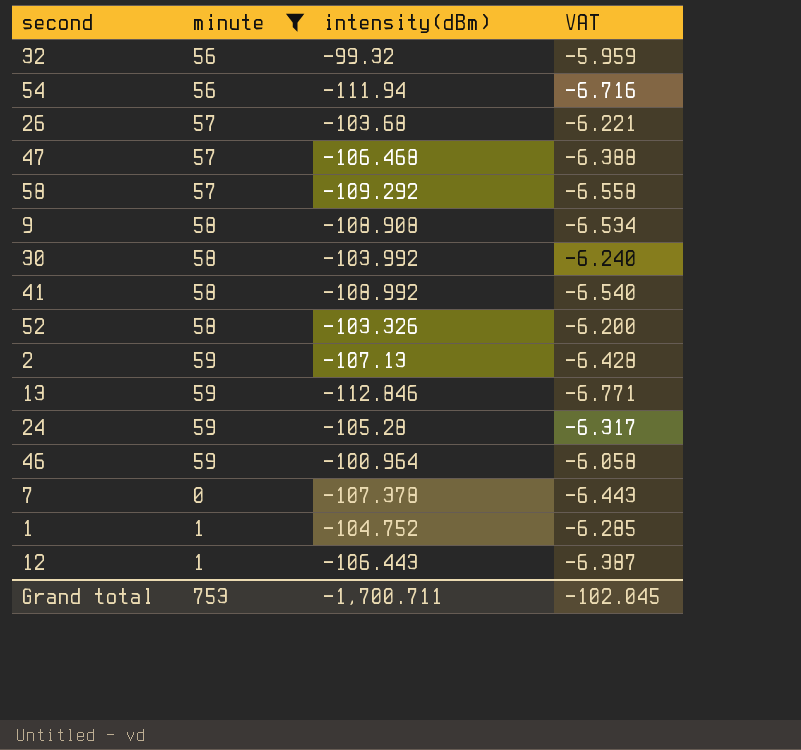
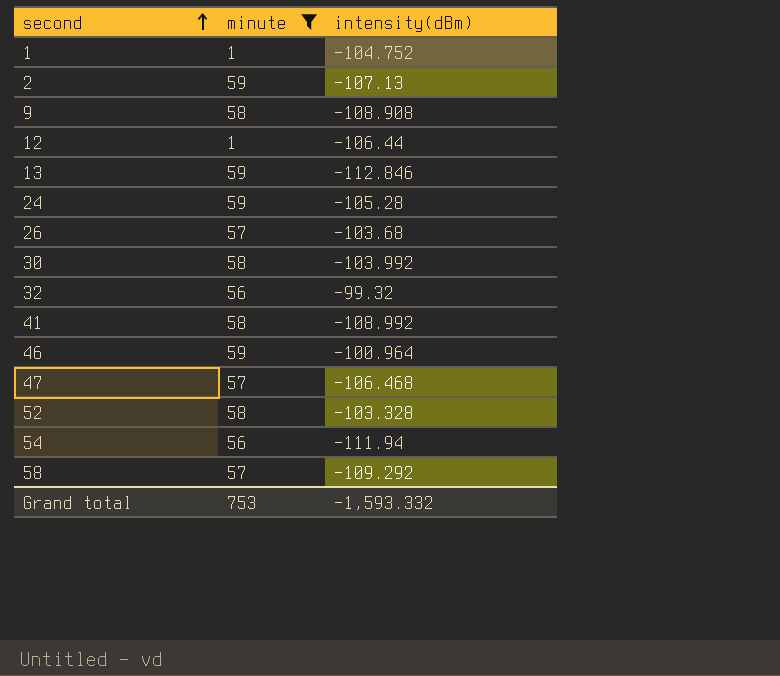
row order: none -> second ascending
column VAT | formula: [intensity(dBm)] * 0.06 -> none
row 7: 0 | -107.378 | -6.443 -> none
12 | intensity(dBm): -106.443 -> -106.44
52 | intensity(dBm): -103.326 -> -103.328
Grand total | intensity(dBm): -1,700.711 -> -1,593.332

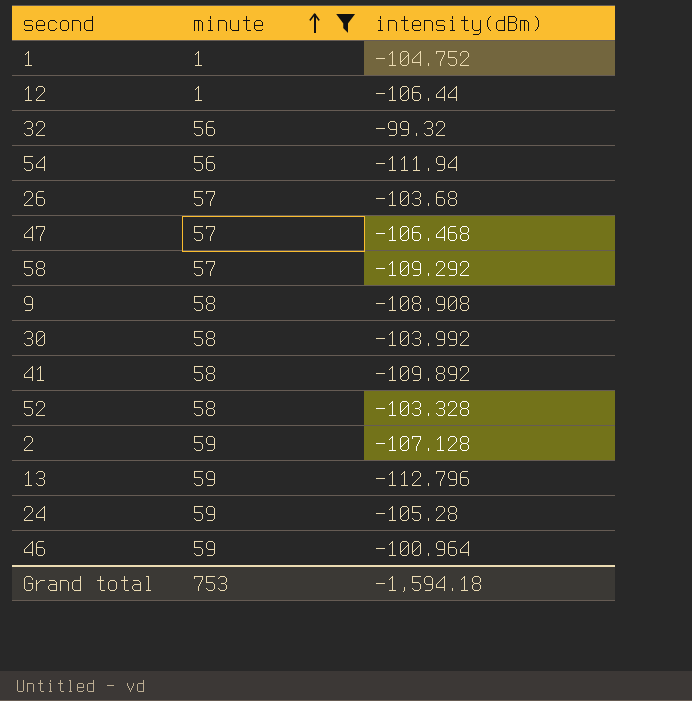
row order: second ascending -> minute ascending
41 | intensity(dBm): -108.992 -> -109.892
2 | intensity(dBm): -107.13 -> -107.128
13 | intensity(dBm): -112.846 -> -112.796
Grand total | intensity(dBm): -1,593.332 -> -1,594.18

